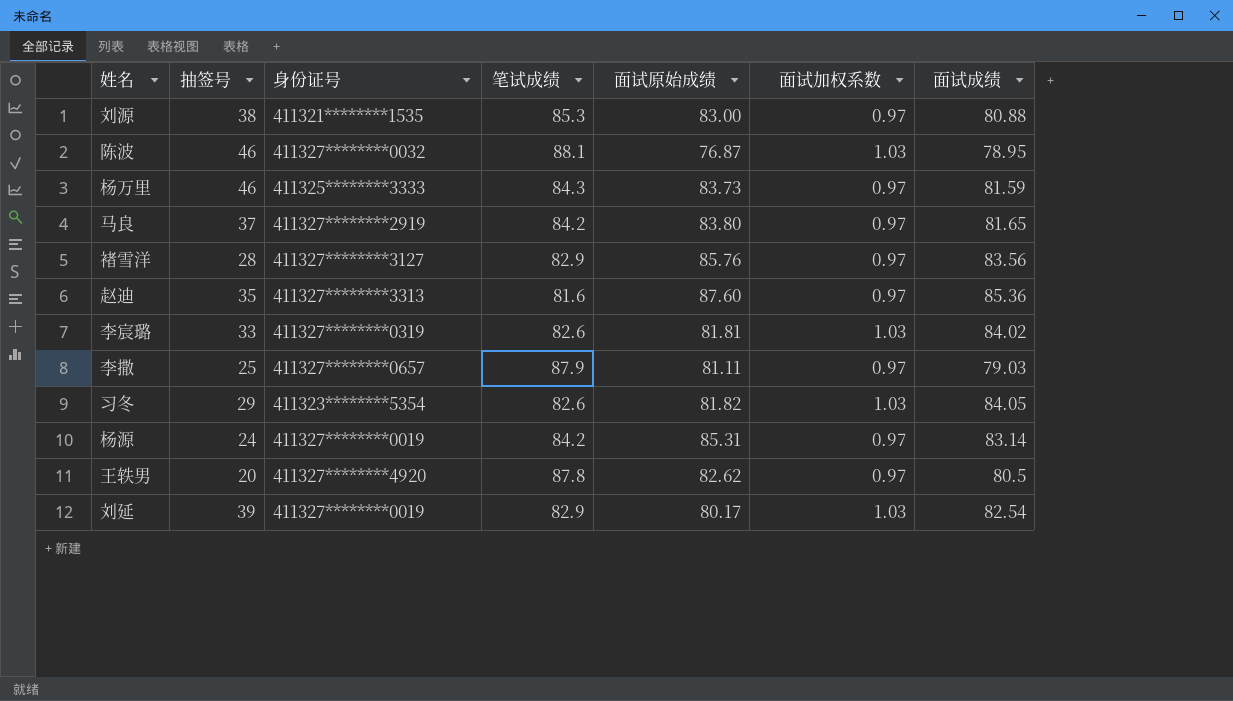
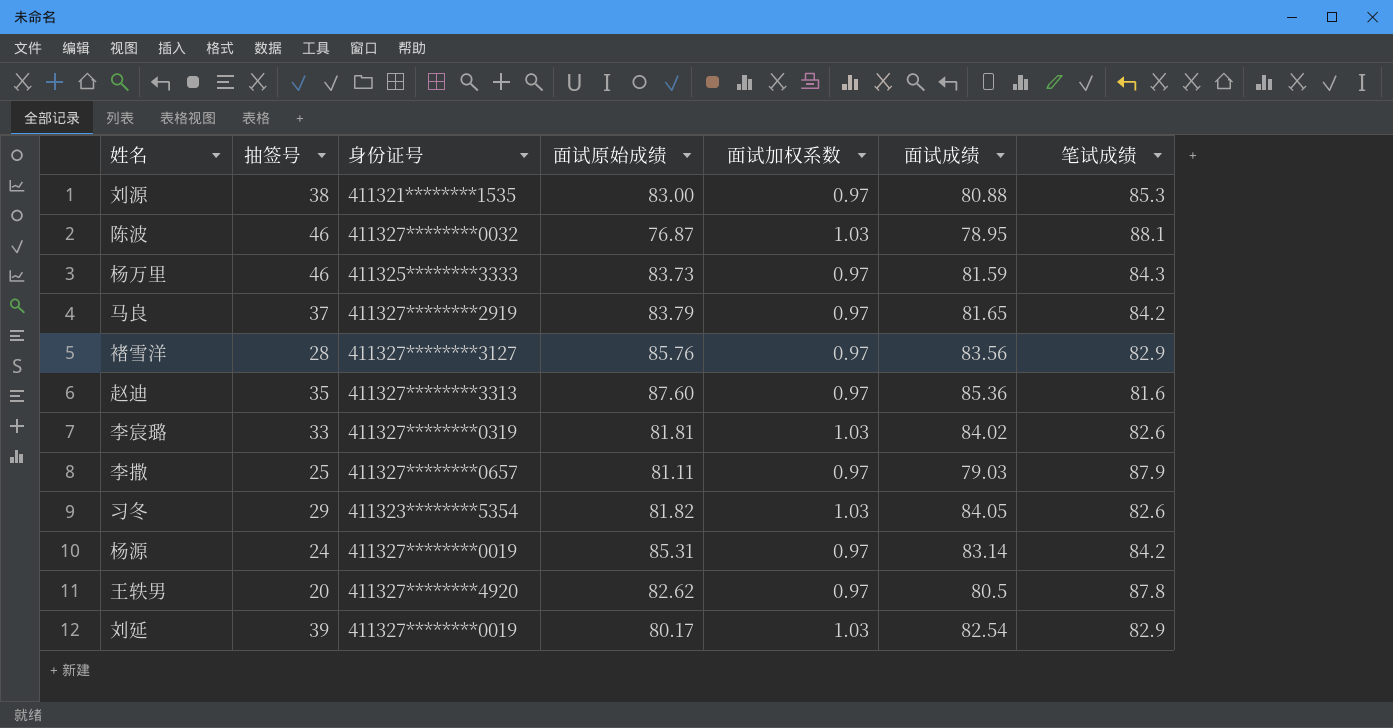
column 笔试成绩 | position: 4 -> 7
马良 | 面试原始成绩: 83.80 -> 83.79

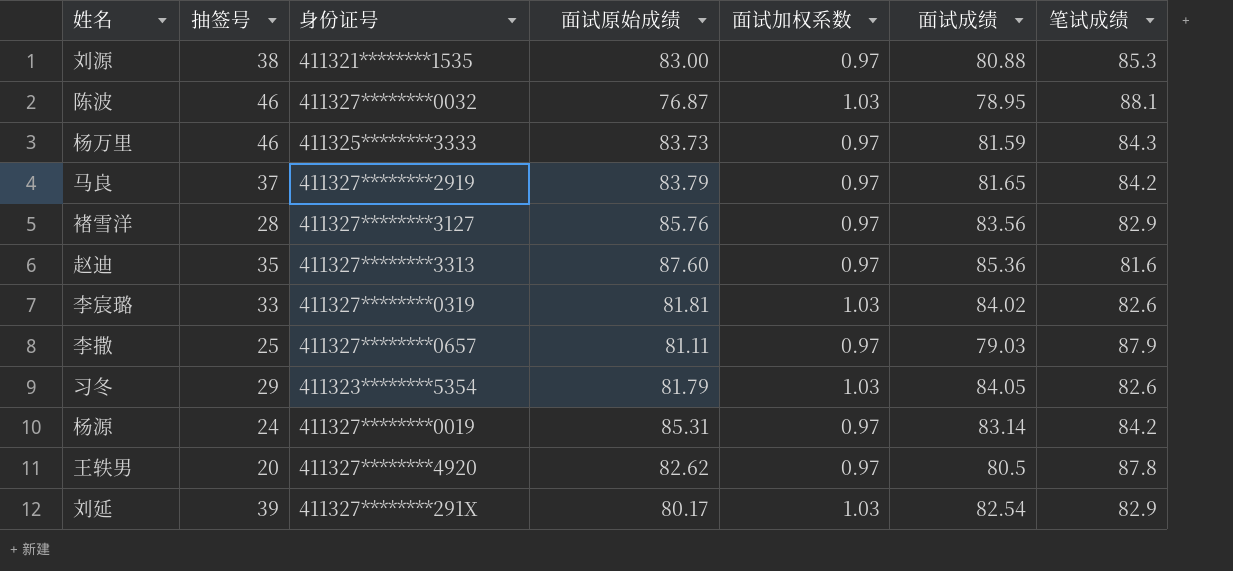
习冬 | 面试原始成绩: 81.82 -> 81.79
刘延 | 身份证号: 411327********0019 -> 411327********291X

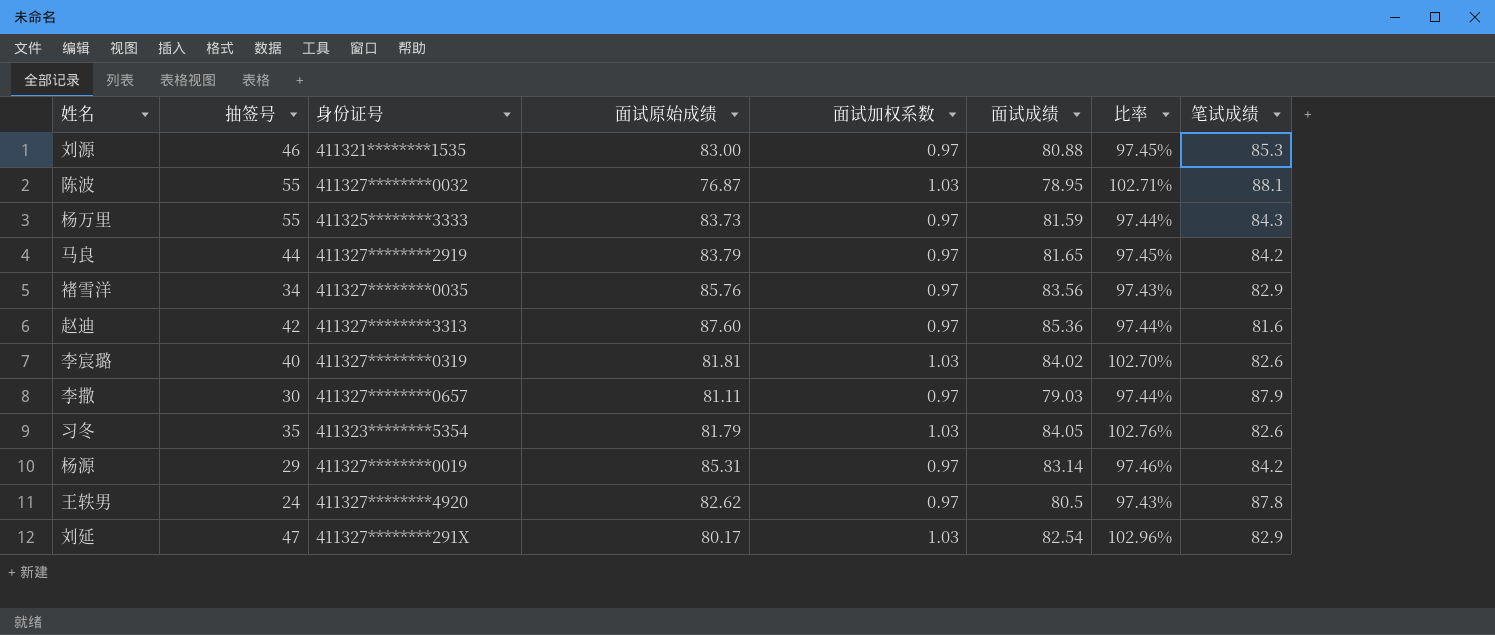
column 比率 | formula: none -> [面试成绩] / [面试原始成绩]
刘源 | 抽签号: 38 -> 46
陈波 | 抽签号: 46 -> 55
杨万里 | 抽签号: 46 -> 55
马良 | 抽签号: 37 -> 44
褚雪洋 | 抽签号: 28 -> 34
褚雪洋 | 身份证号: 411327********3127 -> 411327********0035
赵迪 | 抽签号: 35 -> 42
李宸璐 | 抽签号: 33 -> 40
李撒 | 抽签号: 25 -> 30
习冬 | 抽签号: 29 -> 35
杨源 | 抽签号: 24 -> 29
王轶男 | 抽签号: 20 -> 24
刘延 | 抽签号: 39 -> 47

